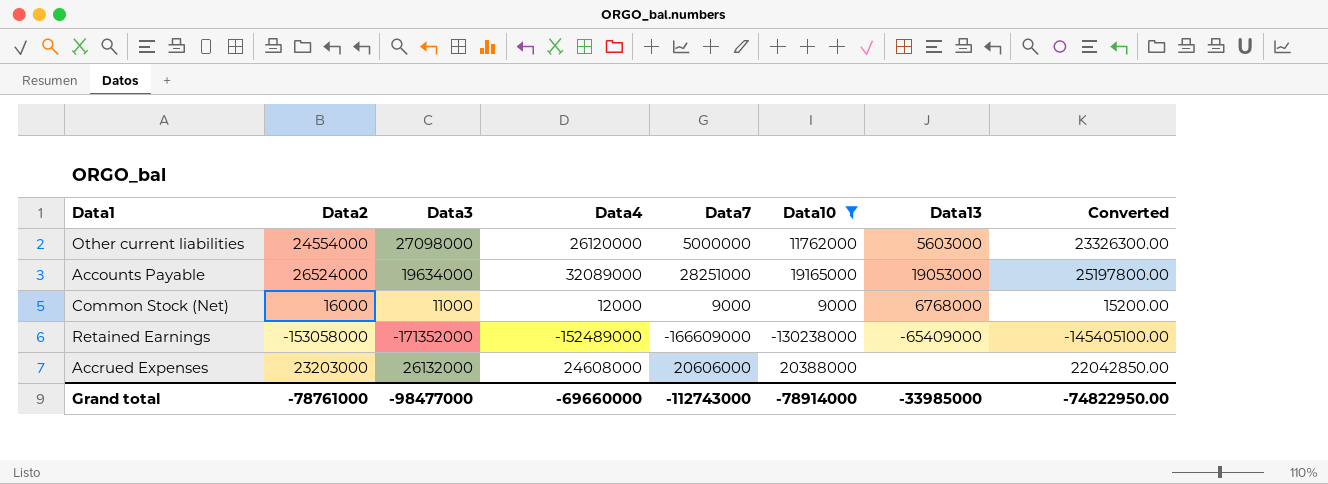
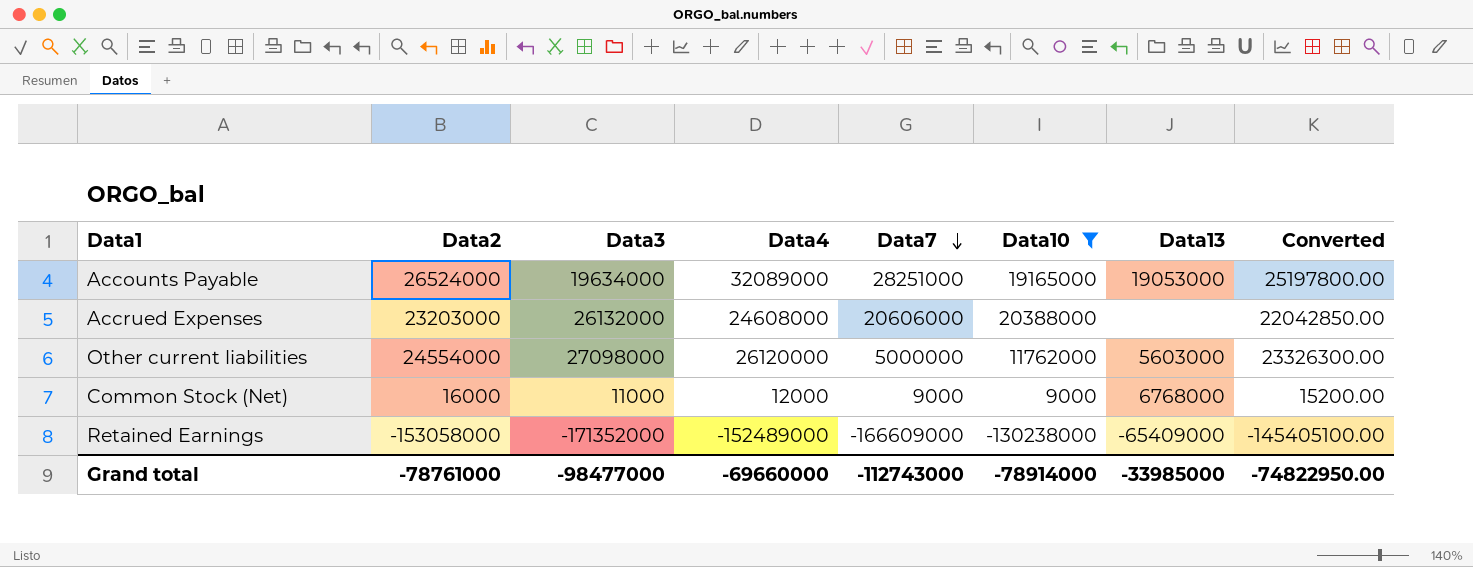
row order: none -> Data7 descending

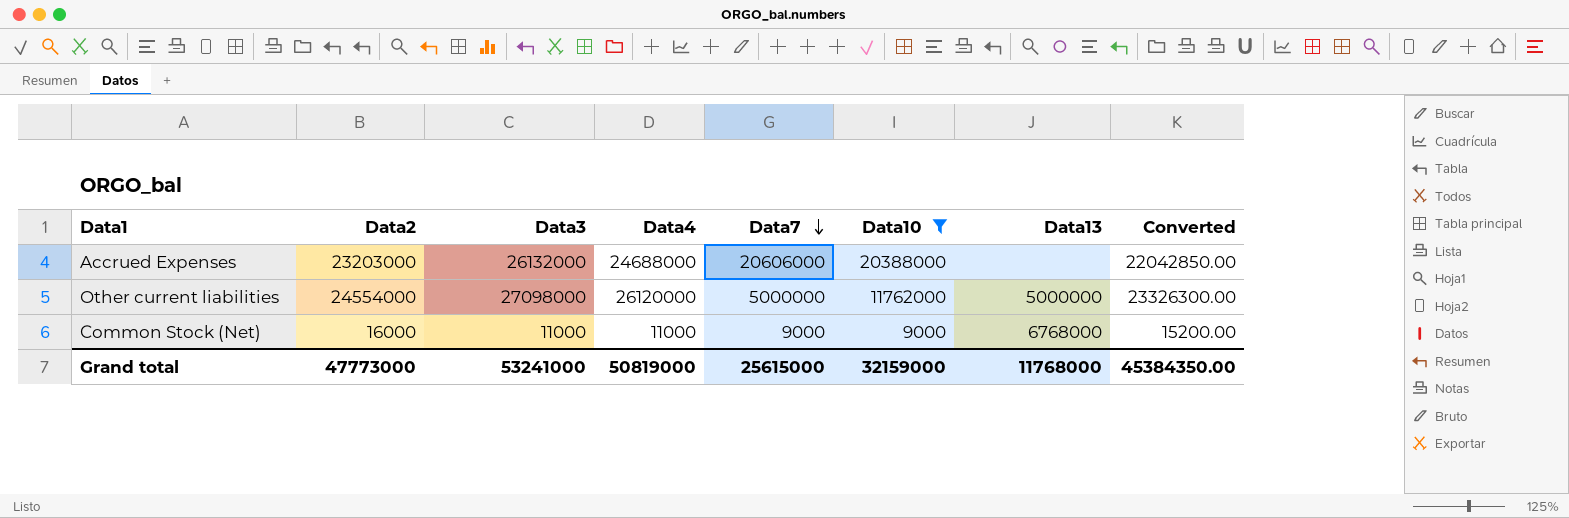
row Accounts Payable: 26524000 | 19634000 | 32089000 | 28251000 | 19165000 | 19053000 | 25197800.00 -> none
row Retained Earnings: -153058000 | -171352000 | -152489000 | -166609000 | -130238000 | -65409000 | -145405100.00 -> none
Accrued Expenses | Data4: 24608000 -> 24688000
Other current liabilities | Data13: 5603000 -> 5000000
Common Stock (Net) | Data4: 12000 -> 11000
Grand total | Data2: -78761000 -> 47773000
Grand total | Data3: -98477000 -> 53241000
Grand total | Data4: -69660000 -> 50819000
Grand total | Data7: -112743000 -> 25615000
Grand total | Data10: -78914000 -> 32159000
Grand total | Data13: -33985000 -> 11768000
Grand total | Converted: -74822950.00 -> 45384350.00

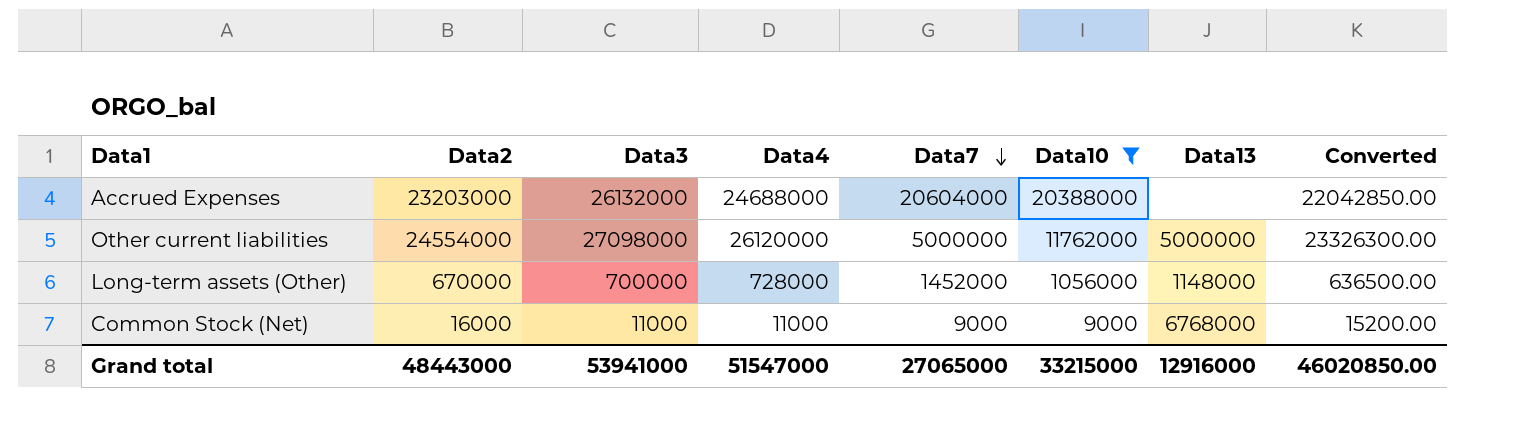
Accrued Expenses | Data7: 20606000 -> 20604000
row Long-term assets (Other): none -> 670000 | 700000 | 728000 | 1452000 | 1056000 | 1148000 | 636500.00
Grand total | Data2: 47773000 -> 48443000
Grand total | Data3: 53241000 -> 53941000
Grand total | Data4: 50819000 -> 51547000
Grand total | Data7: 25615000 -> 27065000
Grand total | Data10: 32159000 -> 33215000
Grand total | Data13: 11768000 -> 12916000
Grand total | Converted: 45384350.00 -> 46020850.00

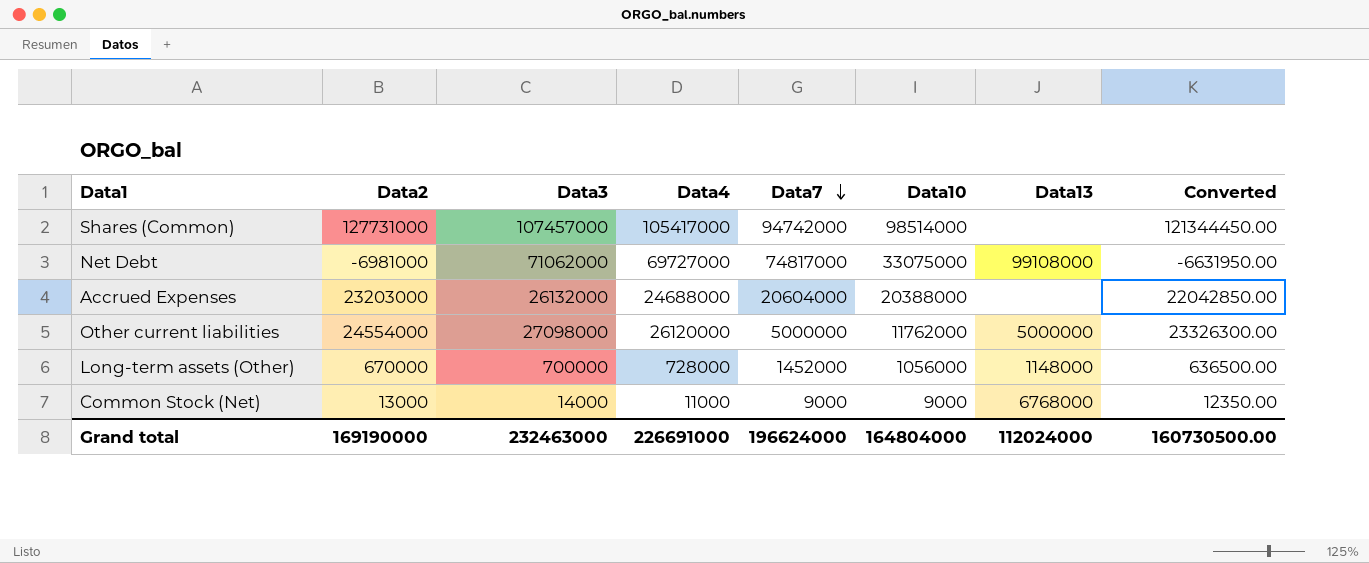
filter: Data10 <= 20388000 -> none
Common Stock (Net) | Data2: 16000 -> 13000
Common Stock (Net) | Data3: 11000 -> 14000
Common Stock (Net) | Converted: 15200.00 -> 12350.00
Grand total | Data2: 48443000 -> 169190000
Grand total | Data3: 53941000 -> 232463000
Grand total | Data4: 51547000 -> 226691000
Grand total | Data7: 27065000 -> 196624000
Grand total | Data10: 33215000 -> 164804000
Grand total | Data13: 12916000 -> 112024000
Grand total | Converted: 46020850.00 -> 160730500.00

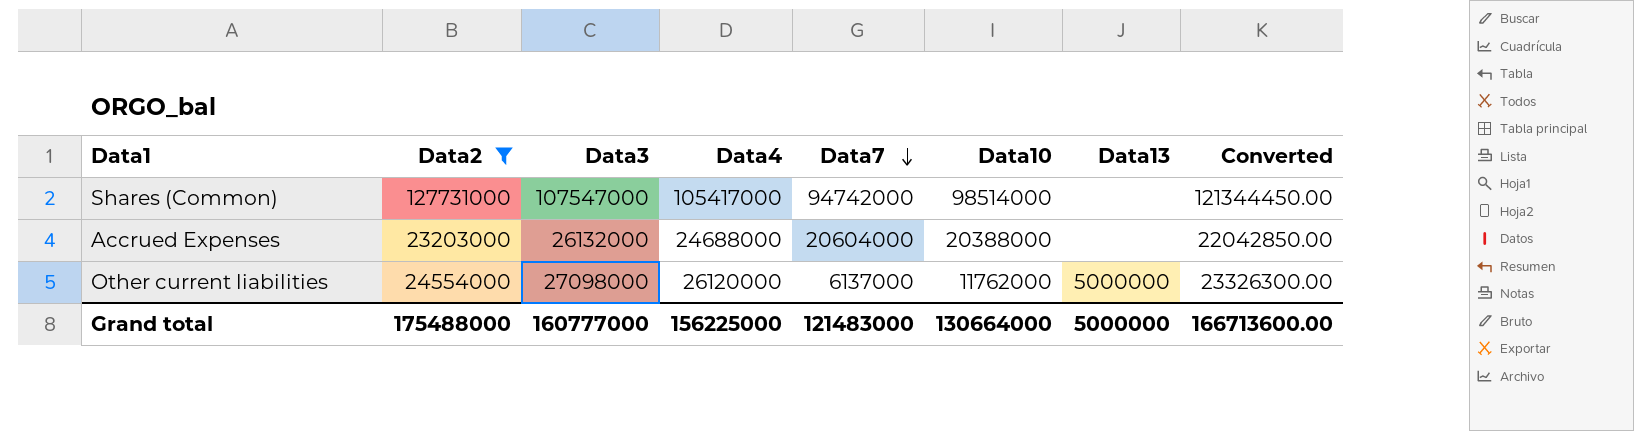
filter: none -> Data2 >= 23203000
Shares (Common) | Data3: 107457000 -> 107547000
Other current liabilities | Data7: 5000000 -> 6137000
Grand total | Data2: 169190000 -> 175488000
Grand total | Data3: 232463000 -> 160777000
Grand total | Data4: 226691000 -> 156225000
Grand total | Data7: 196624000 -> 121483000
Grand total | Data10: 164804000 -> 130664000
Grand total | Data13: 112024000 -> 5000000
Grand total | Converted: 160730500.00 -> 166713600.00

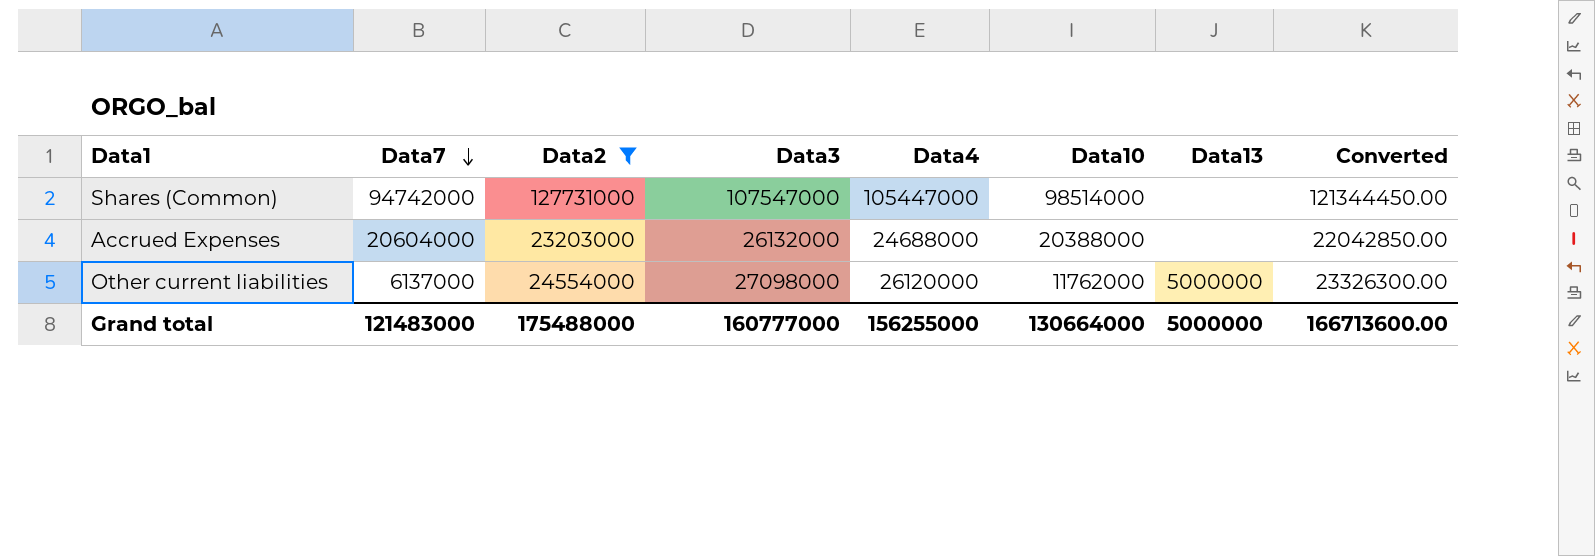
column Data7 | position: 5 -> 2
Shares (Common) | Data4: 105417000 -> 105447000
Grand total | Data4: 156225000 -> 156255000

